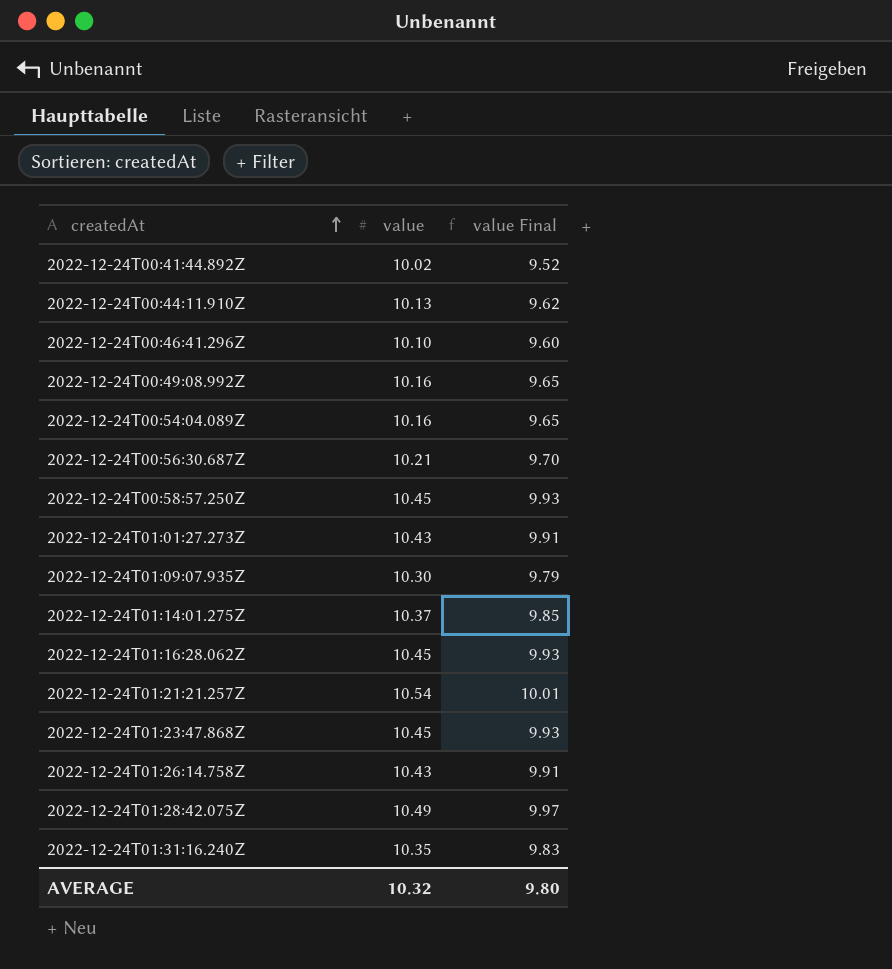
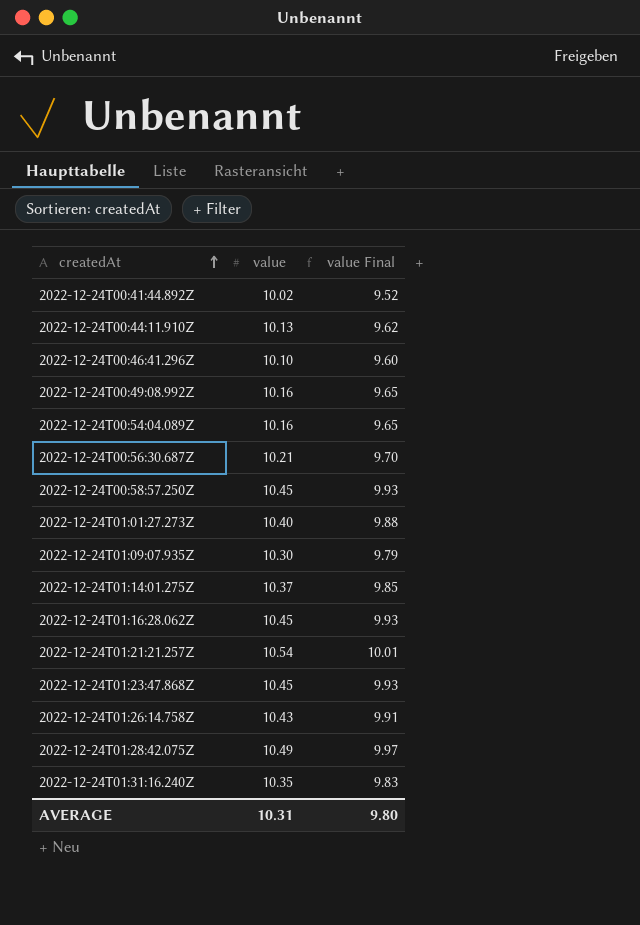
2022-12-24T01:01:27.273Z | value: 10.43 -> 10.40
2022-12-24T01:01:27.273Z | value Final: 9.91 -> 9.88
AVERAGE | value: 10.32 -> 10.31

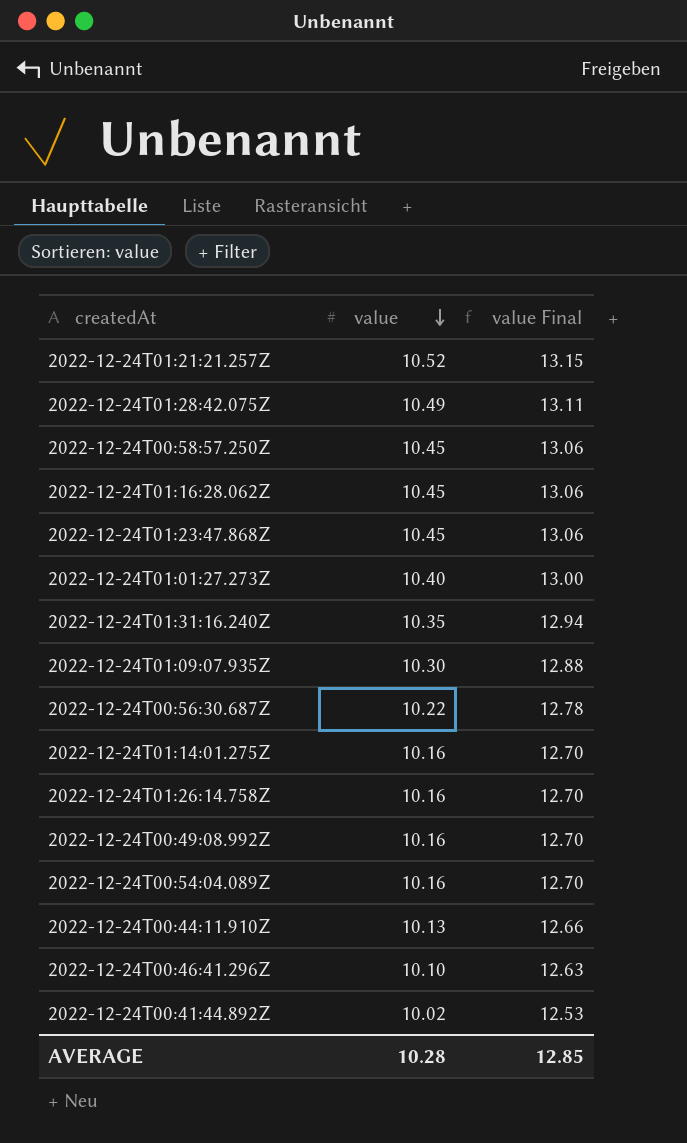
row order: createdAt ascending -> value descending
column value Final | formula: [value] * 0.95 -> [value] * 1.25
2022-12-24T01:21:21.257Z | value: 10.54 -> 10.52
2022-12-24T00:56:30.687Z | value: 10.21 -> 10.22
2022-12-24T01:14:01.275Z | value: 10.37 -> 10.16
2022-12-24T01:26:14.758Z | value: 10.43 -> 10.16
AVERAGE | value: 10.31 -> 10.28
AVERAGE | value Final: 9.80 -> 12.85

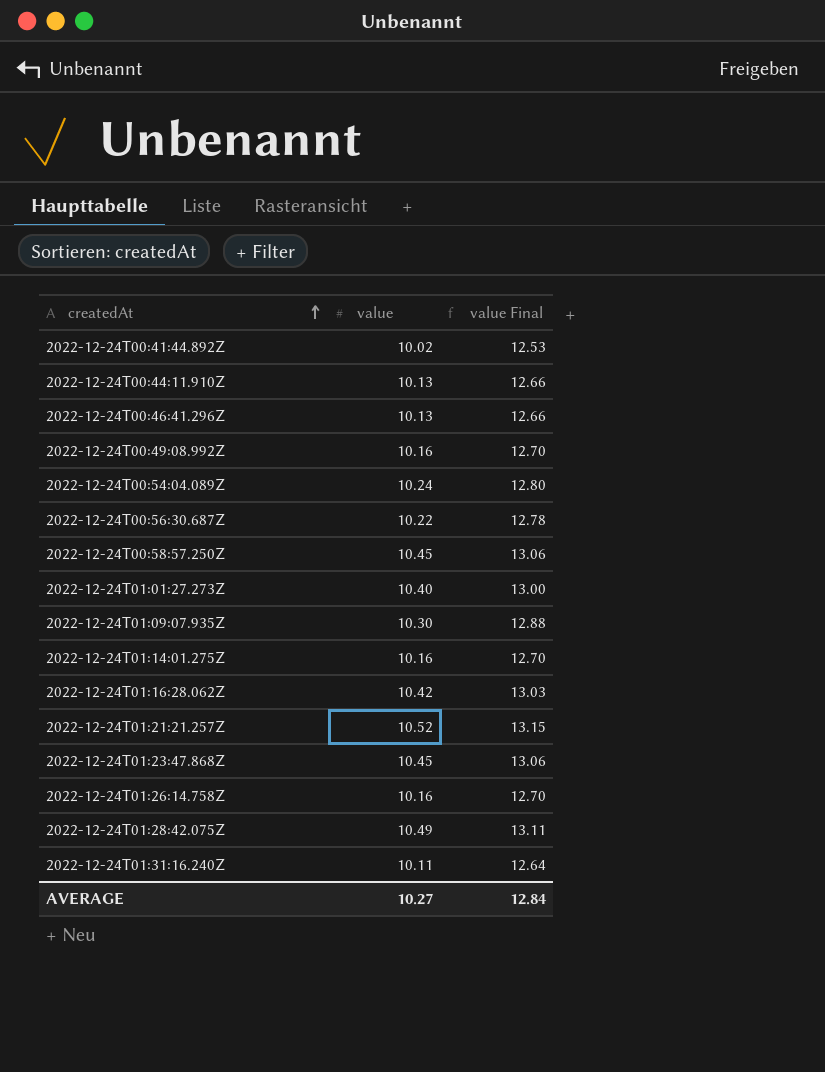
row order: value descending -> createdAt ascending
2022-12-24T00:46:41.296Z | value: 10.10 -> 10.13
2022-12-24T00:46:41.296Z | value Final: 12.63 -> 12.66
2022-12-24T00:54:04.089Z | value: 10.16 -> 10.24
2022-12-24T00:54:04.089Z | value Final: 12.70 -> 12.80
2022-12-24T01:16:28.062Z | value: 10.45 -> 10.42
2022-12-24T01:16:28.062Z | value Final: 13.06 -> 13.03
2022-12-24T01:31:16.240Z | value: 10.35 -> 10.11
2022-12-24T01:31:16.240Z | value Final: 12.94 -> 12.64
AVERAGE | value: 10.28 -> 10.27
AVERAGE | value Final: 12.85 -> 12.84

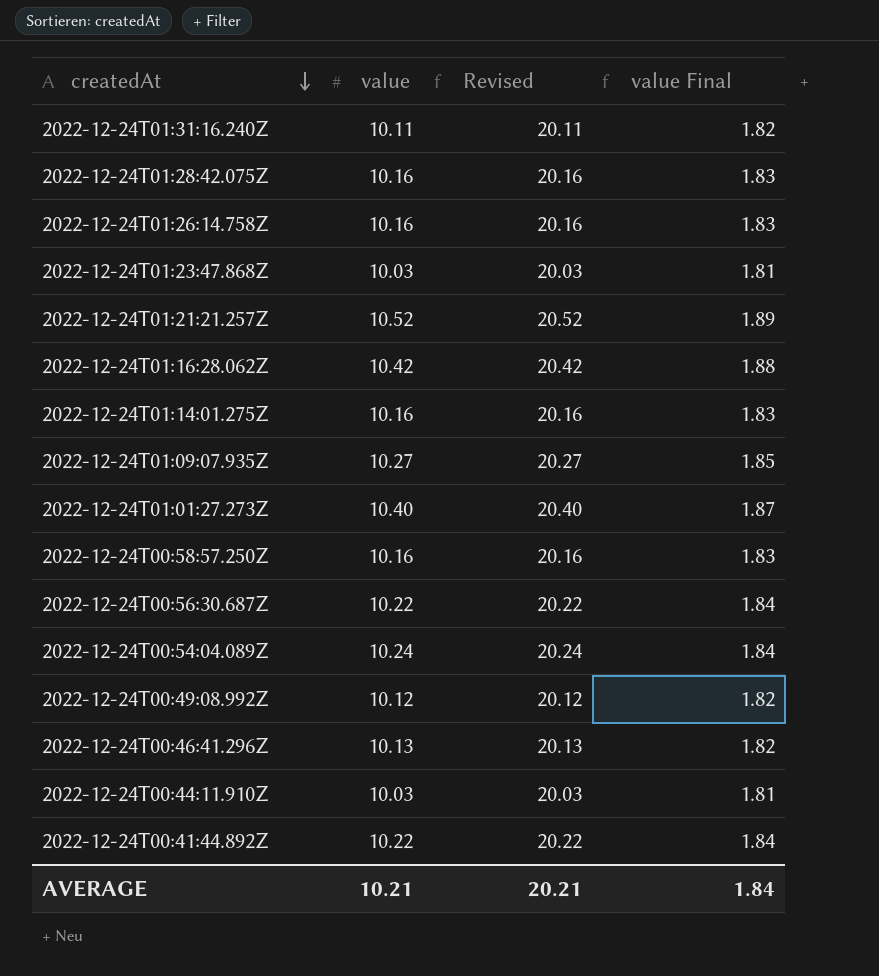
row order: createdAt ascending -> createdAt descending
column Revised | formula: none -> [value] + 10
column value Final | formula: [value] * 1.25 -> [value] * 0.18
2022-12-24T01:28:42.075Z | value: 10.49 -> 10.16
2022-12-24T01:23:47.868Z | value: 10.45 -> 10.03
2022-12-24T01:09:07.935Z | value: 10.30 -> 10.27
2022-12-24T00:58:57.250Z | value: 10.45 -> 10.16
2022-12-24T00:49:08.992Z | value: 10.16 -> 10.12
2022-12-24T00:44:11.910Z | value: 10.13 -> 10.03
2022-12-24T00:41:44.892Z | value: 10.02 -> 10.22
AVERAGE | value: 10.27 -> 10.21
AVERAGE | value Final: 12.84 -> 1.84

